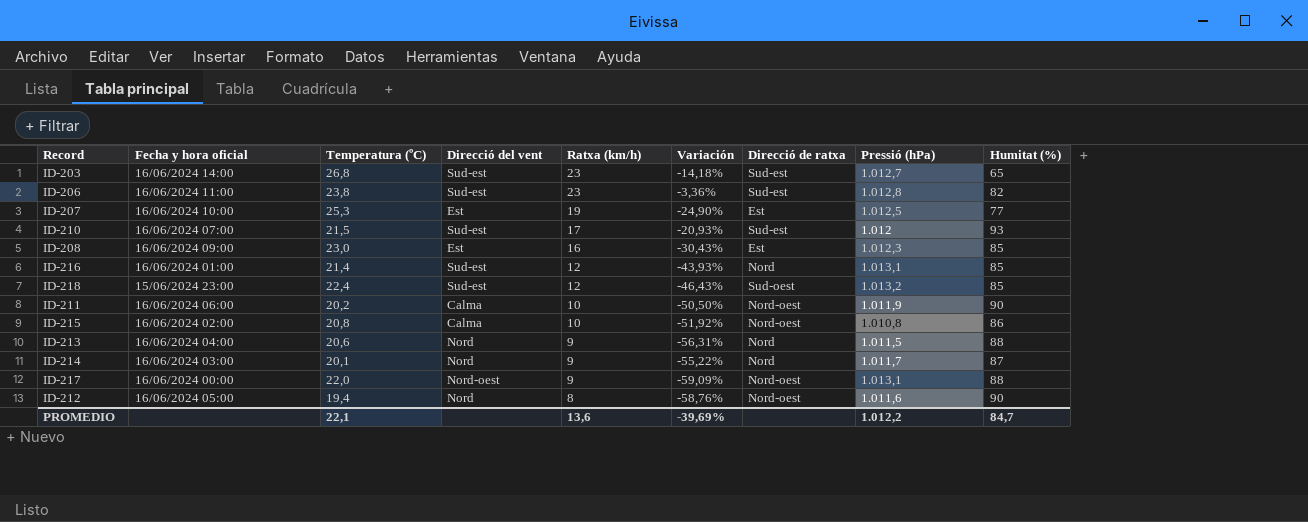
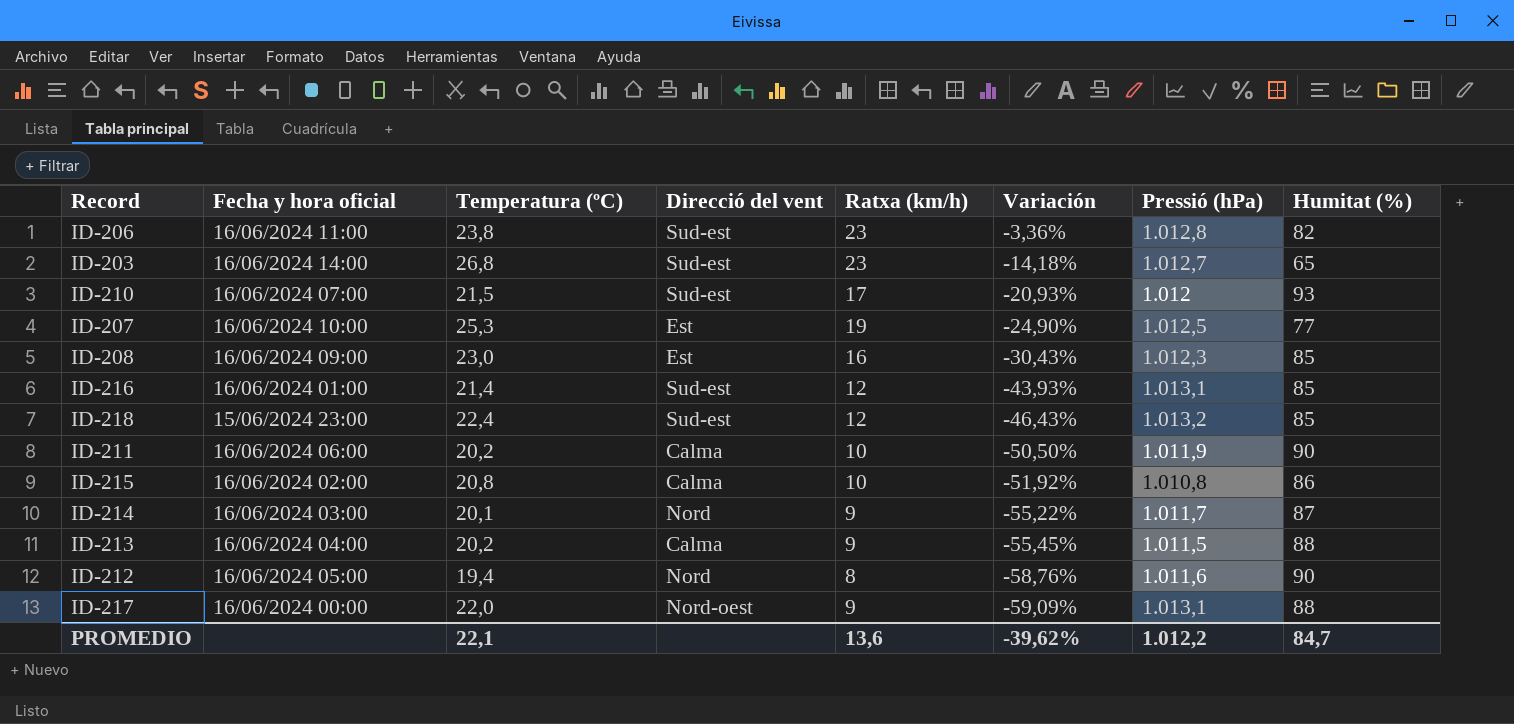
row order: Ratxa (km/h) descending -> Variación descending
column Direcció de ratxa | position: 7 -> none
ID-213 | Temperatura (ºC): 20,6 -> 20,2
ID-213 | Direcció del vent: Nord -> Calma
ID-213 | Variación: -56,31% -> -55,45%
PROMEDIO | Variación: -39,69% -> -39,62%

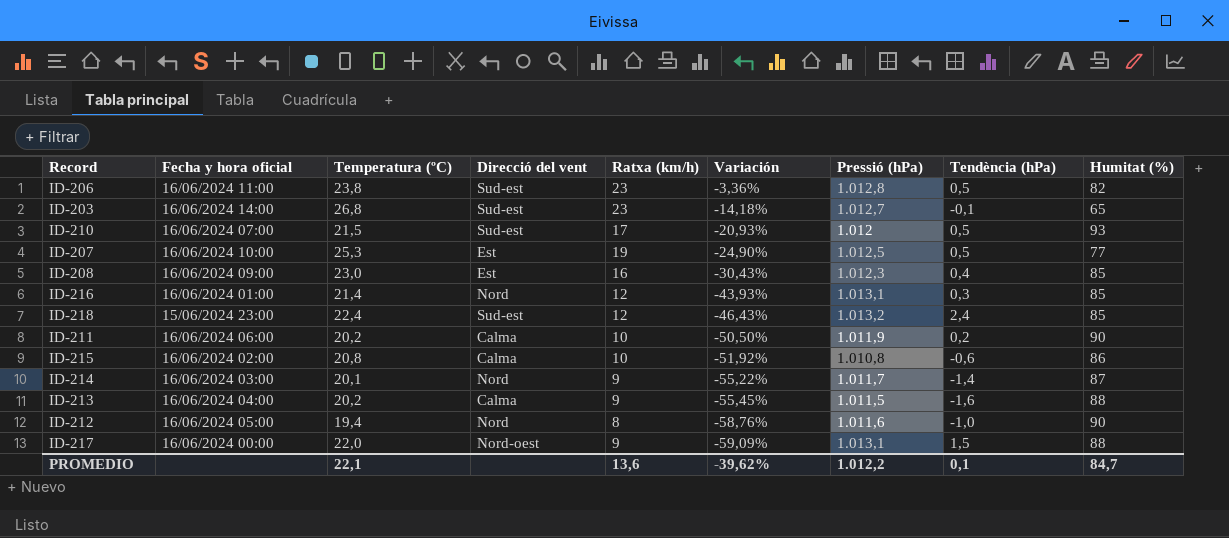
column Tendència (hPa) | position: none -> 8
ID-216 | Direcció del vent: Sud-est -> Nord

